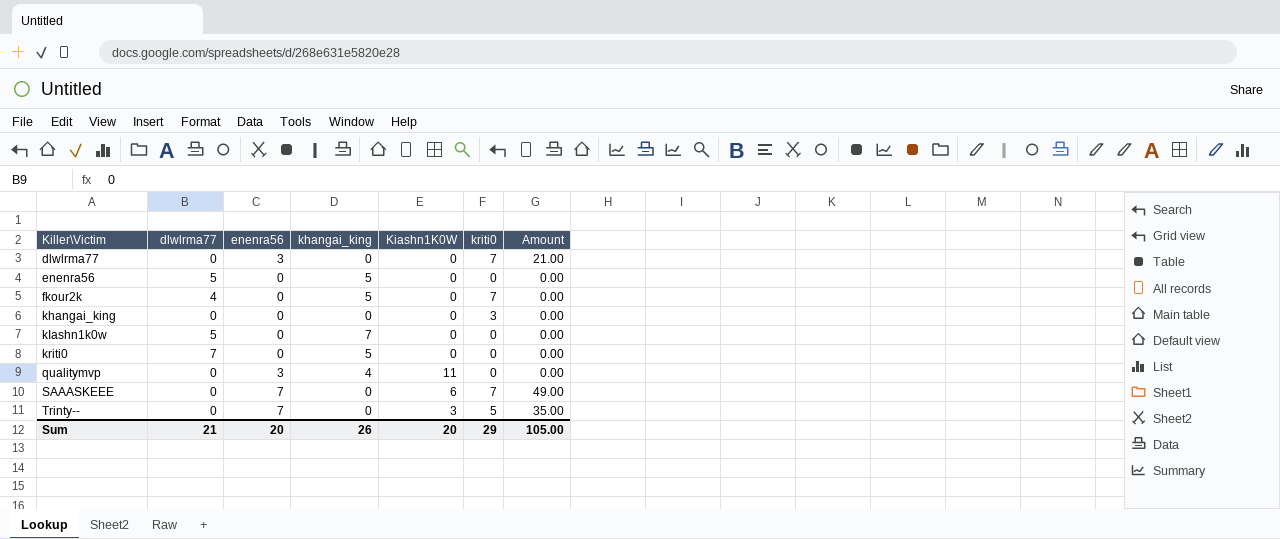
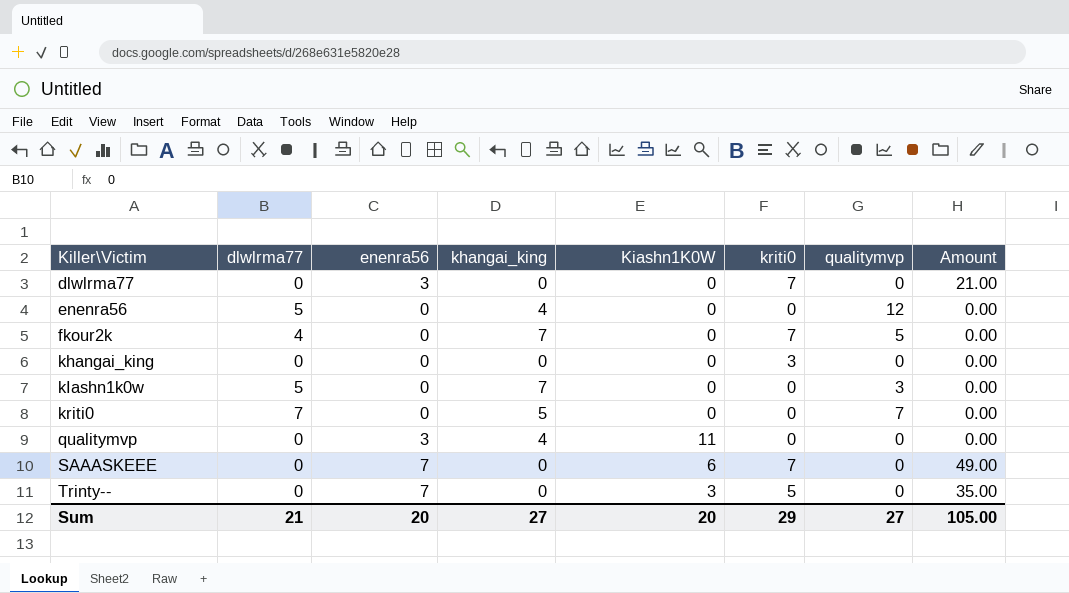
column qualitymvp | position: none -> 7
enenra56 | khangai_king: 5 -> 4
fkour2k | khangai_king: 5 -> 7
Sum | khangai_king: 26 -> 27

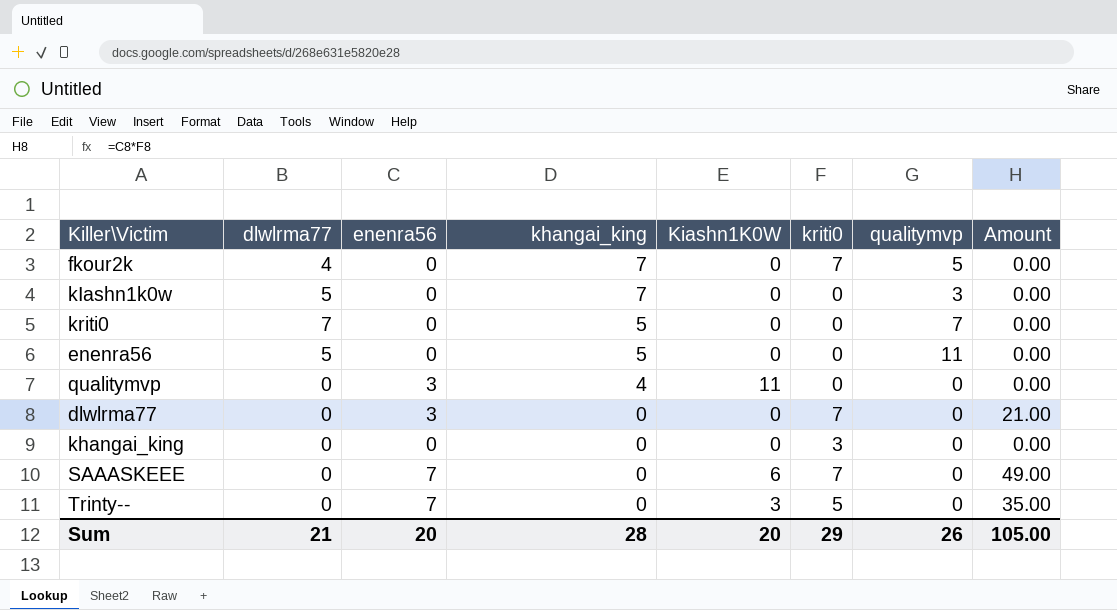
row order: Killer\Victim ascending -> khangai_king descending
enenra56 | khangai_king: 4 -> 5
enenra56 | qualitymvp: 12 -> 11
Sum | khangai_king: 27 -> 28
Sum | qualitymvp: 27 -> 26

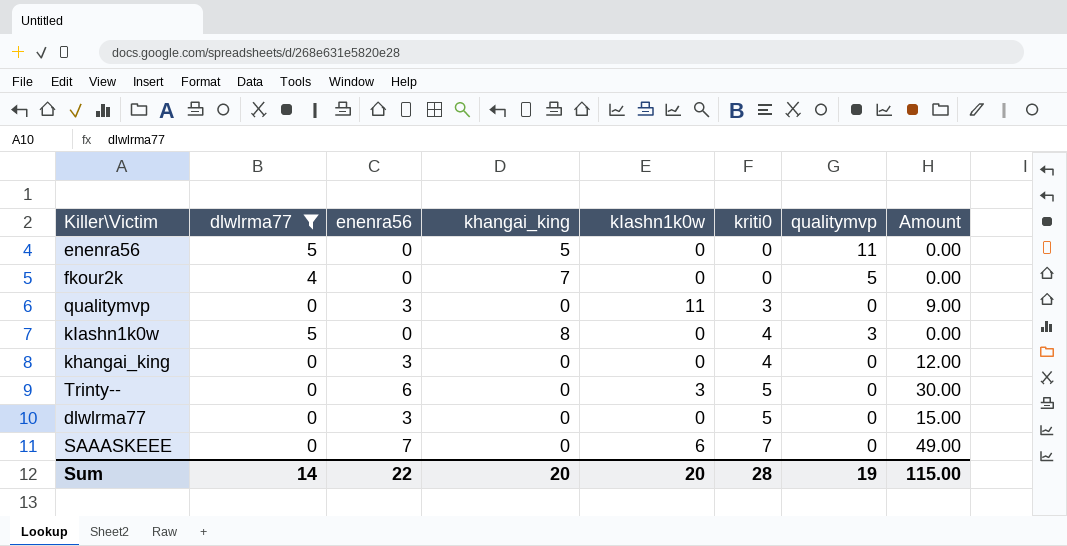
filter: none -> dlwlrma77 != 7
row order: khangai_king descending -> kriti0 ascending
column name: Kiashn1K0W -> kIashn1k0w
fkour2k | kriti0: 7 -> 0
qualitymvp | khangai_king: 4 -> 0
qualitymvp | kriti0: 0 -> 3
qualitymvp | Amount: 0.00 -> 9.00
kIashn1k0w | khangai_king: 7 -> 8
kIashn1k0w | kriti0: 0 -> 4
khangai_king | enenra56: 0 -> 3
khangai_king | kriti0: 3 -> 4
khangai_king | Amount: 0.00 -> 12.00
Trinty-- | enenra56: 7 -> 6
Trinty-- | Amount: 35.00 -> 30.00
dlwlrma77 | kriti0: 7 -> 5
dlwlrma77 | Amount: 21.00 -> 15.00
Sum | dlwlrma77: 21 -> 14
Sum | enenra56: 20 -> 22
Sum | khangai_king: 28 -> 20
Sum | kriti0: 29 -> 28
Sum | qualitymvp: 26 -> 19
Sum | Amount: 105.00 -> 115.00

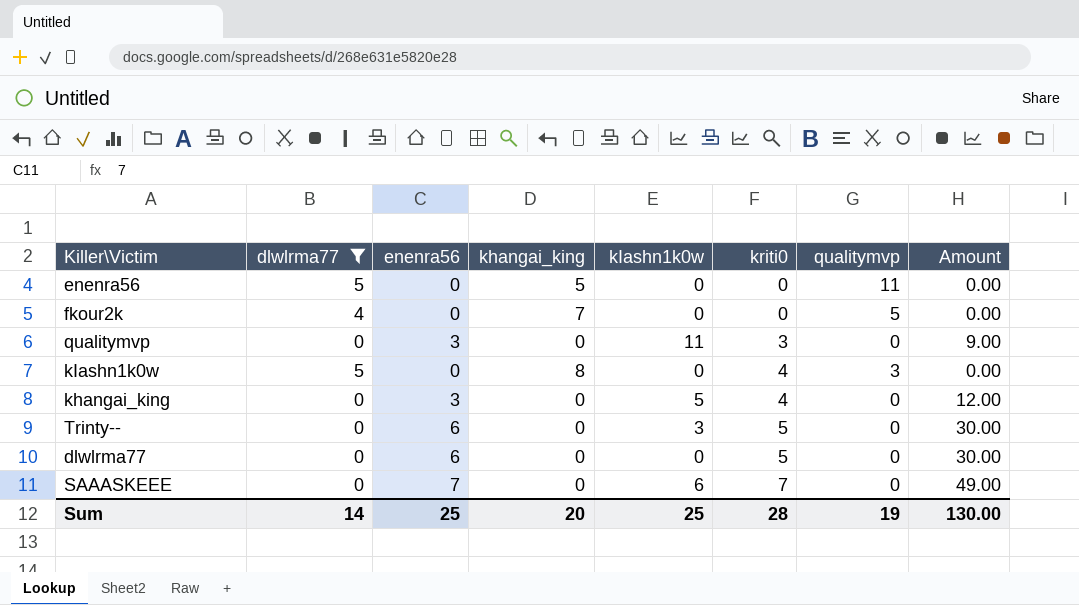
khangai_king | kIashn1k0w: 0 -> 5
dlwlrma77 | enenra56: 3 -> 6
dlwlrma77 | Amount: 15.00 -> 30.00
Sum | enenra56: 22 -> 25
Sum | kIashn1k0w: 20 -> 25
Sum | Amount: 115.00 -> 130.00

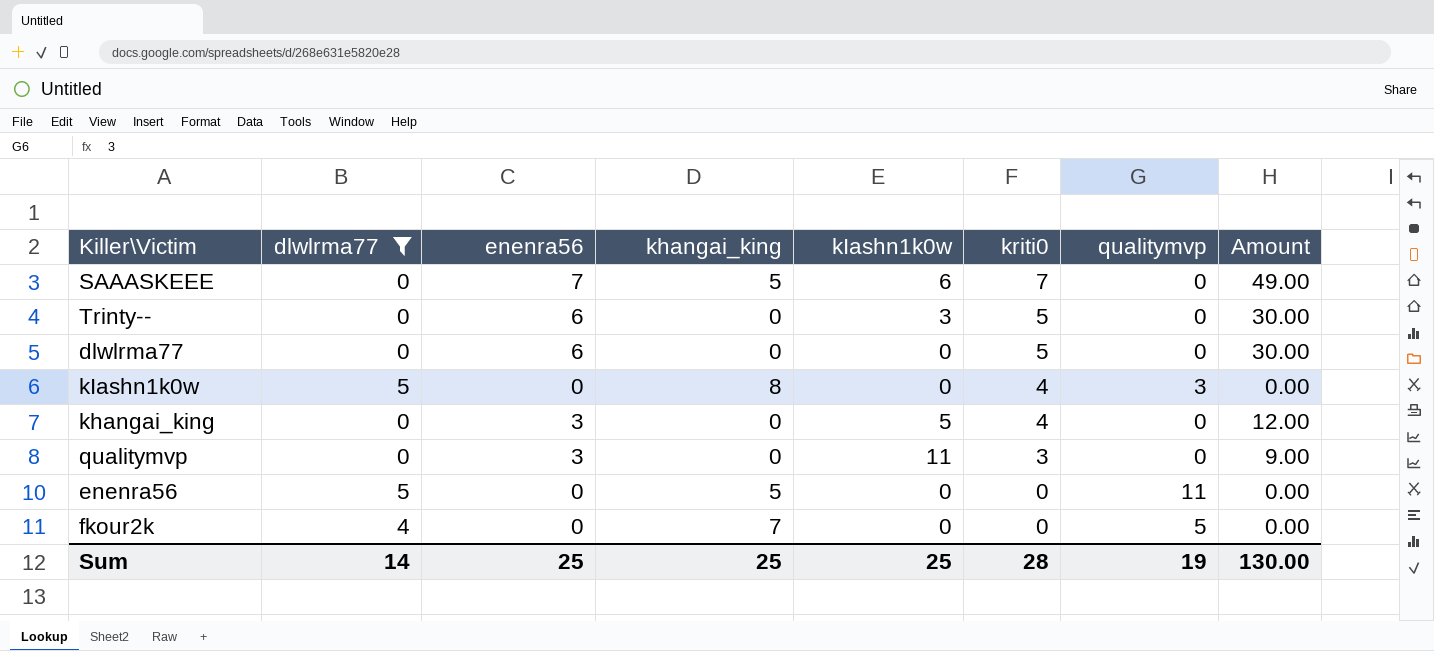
row order: kriti0 ascending -> kriti0 descending
SAAASKEEE | khangai_king: 0 -> 5
Sum | khangai_king: 20 -> 25

